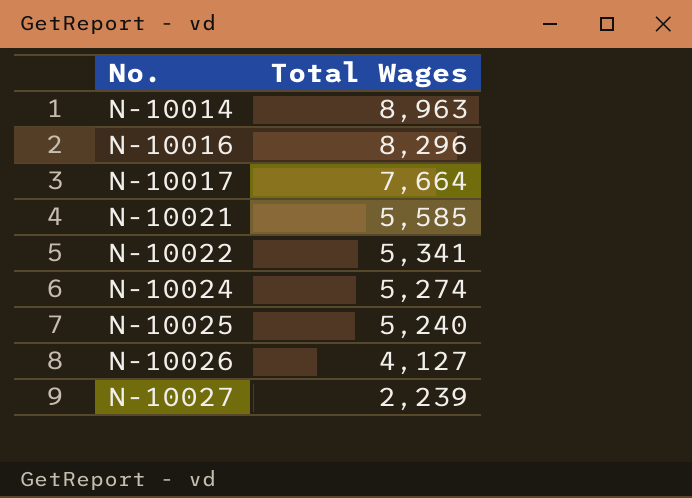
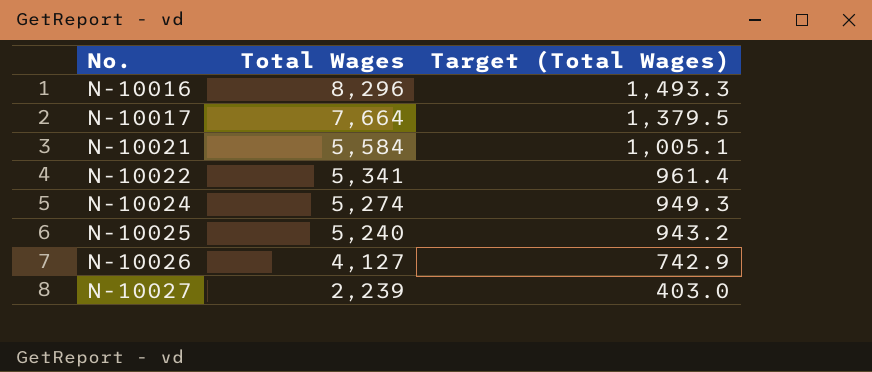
column Target (Total Wages) | formula: none -> [Total Wages] * 0.18
row N-10014: 8,963 -> none
N-10021 | Total Wages: 5,585 -> 5,584

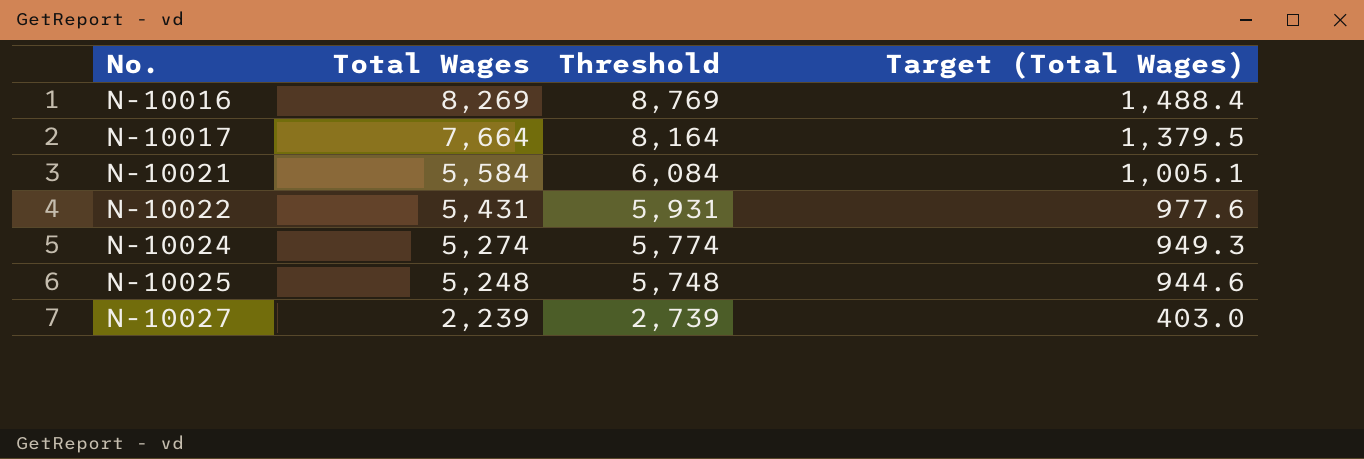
column Threshold | formula: none -> [Total Wages] + 500
row N-10026: 4,127 | 742.9 -> none
N-10016 | Total Wages: 8,296 -> 8,269
N-10016 | Target (Total Wages): 1,493.3 -> 1,488.4
N-10022 | Total Wages: 5,341 -> 5,431
N-10022 | Target (Total Wages): 961.4 -> 977.6
N-10025 | Total Wages: 5,240 -> 5,248
N-10025 | Target (Total Wages): 943.2 -> 944.6

